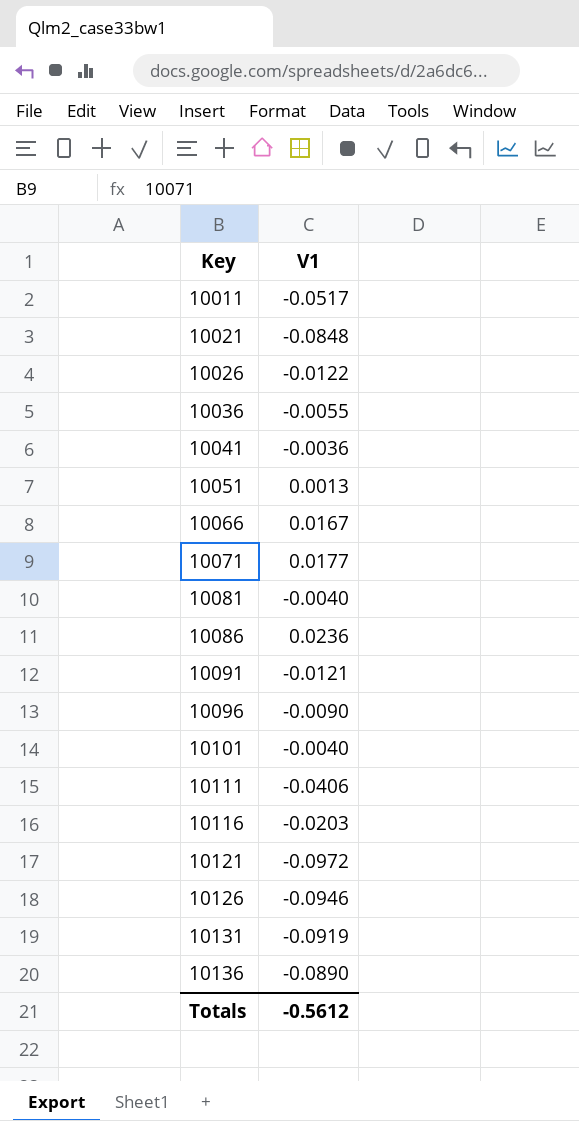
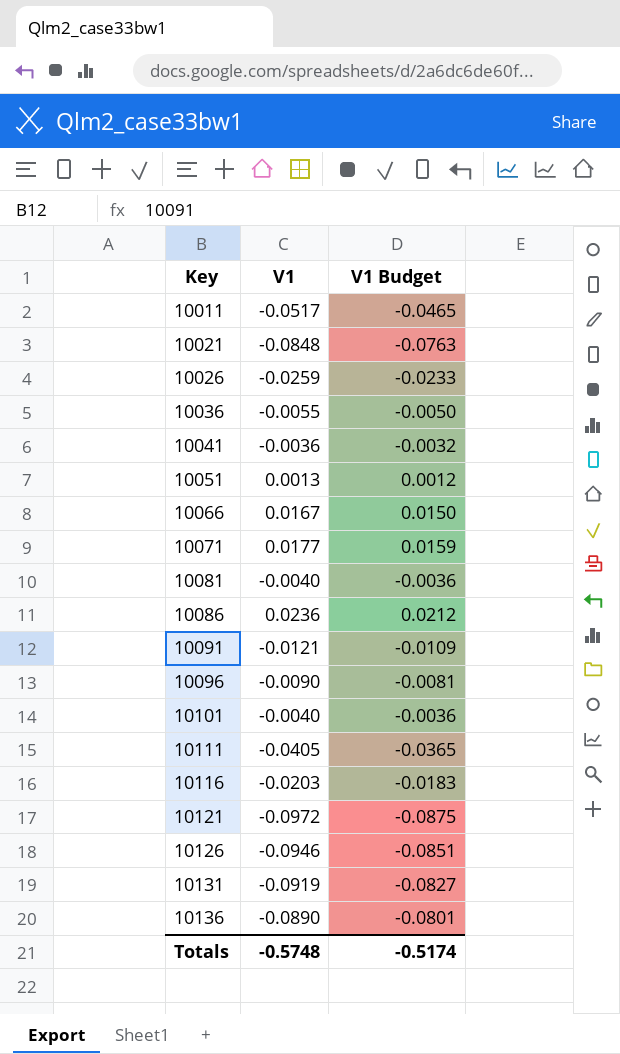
column V1 Budget | formula: none -> [V1] * 0.9
10026 | V1: -0.0122 -> -0.0259
10111 | V1: -0.0406 -> -0.0405
Totals | V1: -0.5612 -> -0.5748

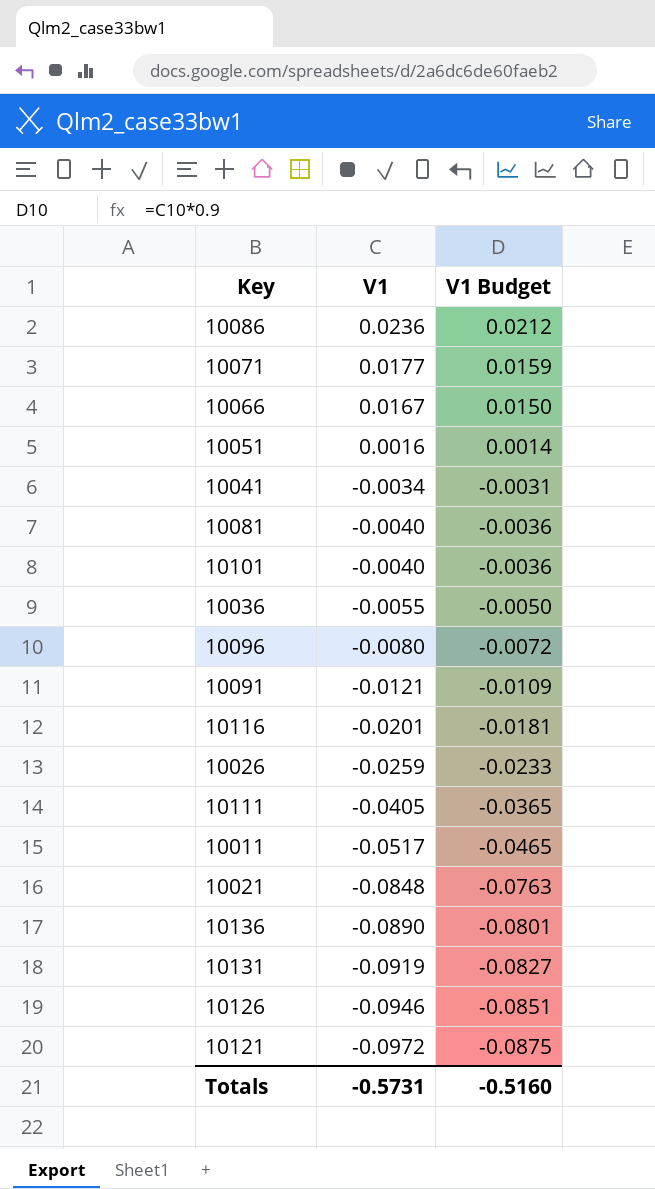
row order: Key ascending -> V1 descending
10051 | V1: 0.0013 -> 0.0016
10051 | V1 Budget: 0.0012 -> 0.0014
10041 | V1: -0.0036 -> -0.0034
10041 | V1 Budget: -0.0032 -> -0.0031
10096 | V1: -0.0090 -> -0.0080
10096 | V1 Budget: -0.0081 -> -0.0072
10116 | V1: -0.0203 -> -0.0201
10116 | V1 Budget: -0.0183 -> -0.0181
Totals | V1: -0.5748 -> -0.5731
Totals | V1 Budget: -0.5174 -> -0.5160

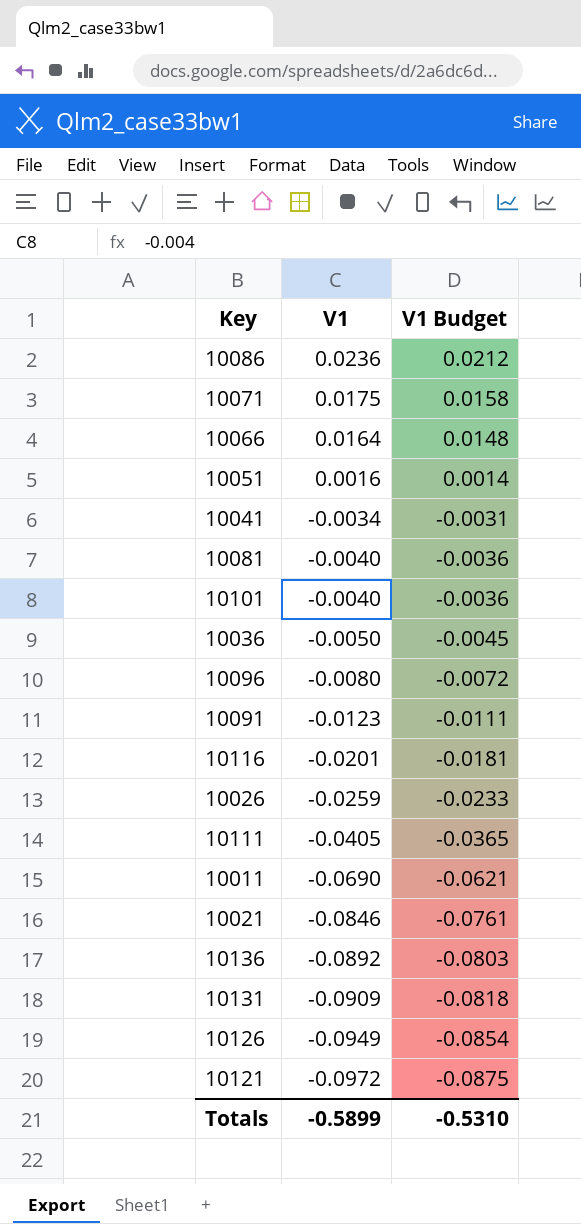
10071 | V1: 0.0177 -> 0.0175
10071 | V1 Budget: 0.0159 -> 0.0158
10066 | V1: 0.0167 -> 0.0164
10066 | V1 Budget: 0.0150 -> 0.0148
10036 | V1: -0.0055 -> -0.0050
10036 | V1 Budget: -0.0050 -> -0.0045
10091 | V1: -0.0121 -> -0.0123
10091 | V1 Budget: -0.0109 -> -0.0111
10011 | V1: -0.0517 -> -0.0690
10011 | V1 Budget: -0.0465 -> -0.0621
10021 | V1: -0.0848 -> -0.0846
10021 | V1 Budget: -0.0763 -> -0.0761
10136 | V1: -0.0890 -> -0.0892
10136 | V1 Budget: -0.0801 -> -0.0803
10131 | V1: -0.0919 -> -0.0909
10131 | V1 Budget: -0.0827 -> -0.0818
10126 | V1: -0.0946 -> -0.0949
10126 | V1 Budget: -0.0851 -> -0.0854
Totals | V1: -0.5731 -> -0.5899
Totals | V1 Budget: -0.5160 -> -0.5310

